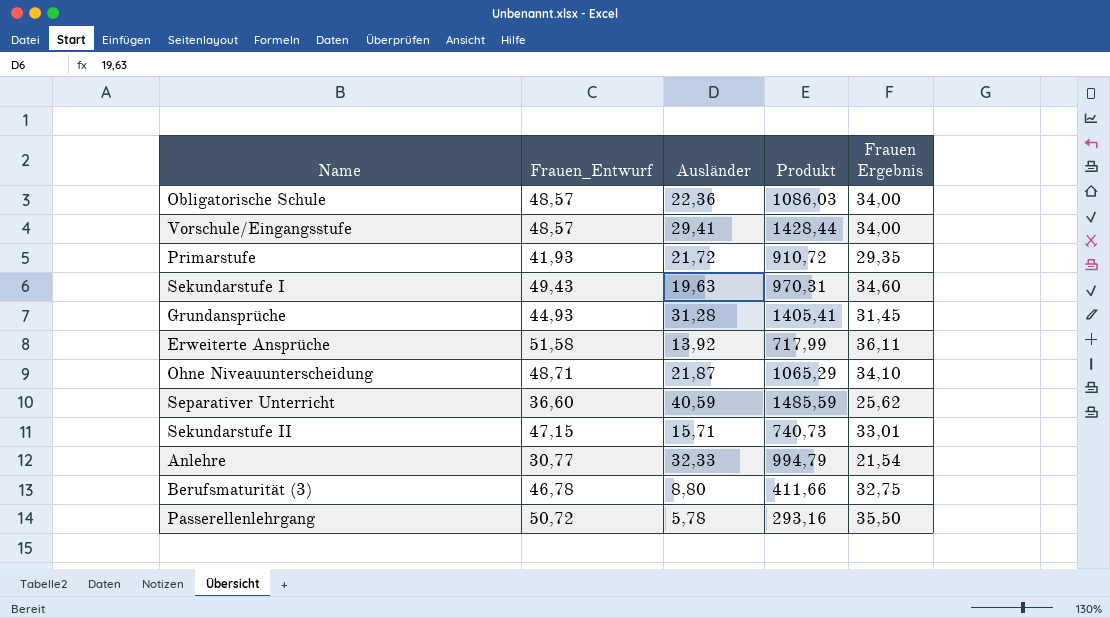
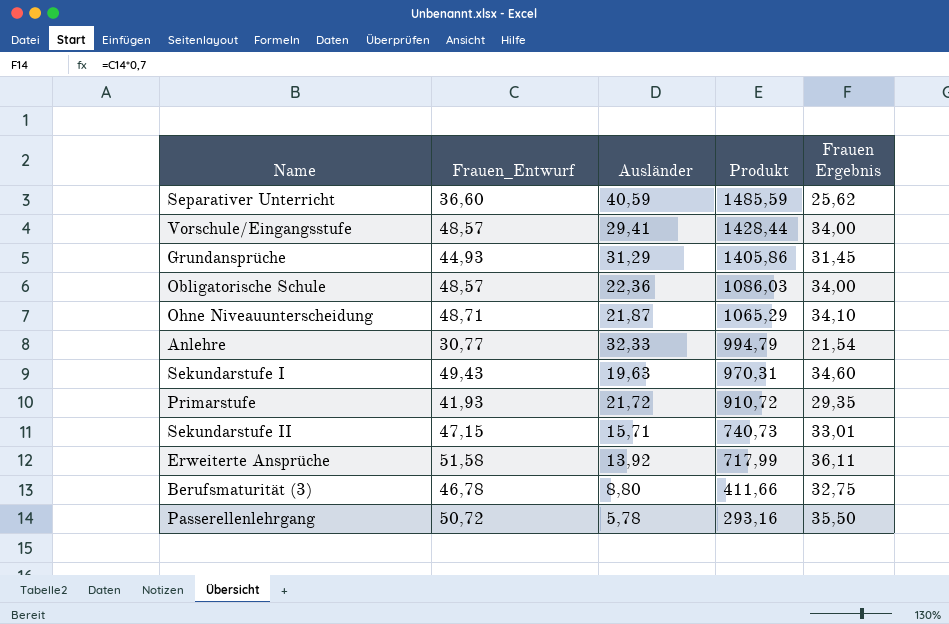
row order: none -> Produkt descending
Grundansprüche | Ausländer: 31,28 -> 31,29
Grundansprüche | Produkt: 1405,41 -> 1405,86

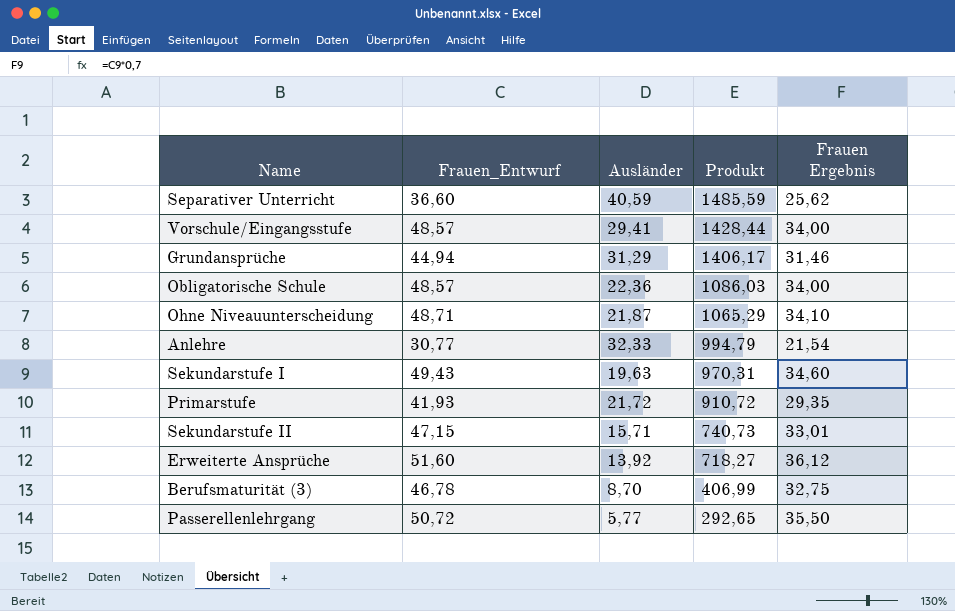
Grundansprüche | Frauen_Entwurf: 44,93 -> 44,94
Grundansprüche | Produkt: 1405,86 -> 1406,17
Grundansprüche | Frauen Ergebnis: 31,45 -> 31,46
Erweiterte Ansprüche | Frauen_Entwurf: 51,58 -> 51,60
Erweiterte Ansprüche | Produkt: 717,99 -> 718,27
Erweiterte Ansprüche | Frauen Ergebnis: 36,11 -> 36,12
Berufsmaturität (3) | Ausländer: 8,80 -> 8,70
Berufsmaturität (3) | Produkt: 411,66 -> 406,99
Passerellenlehrgang | Ausländer: 5,78 -> 5,77
Passerellenlehrgang | Produkt: 293,16 -> 292,65

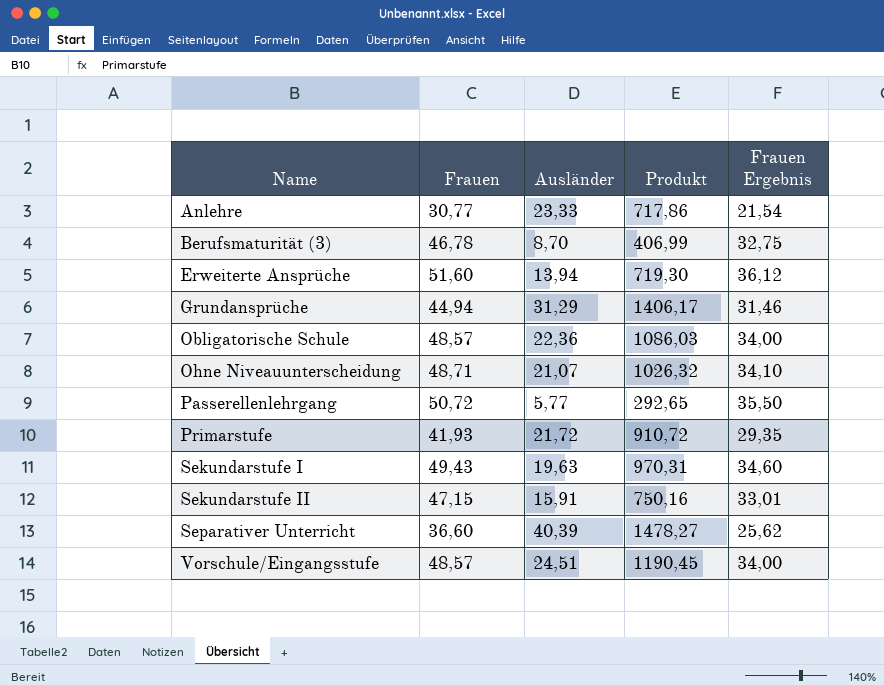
row order: Produkt descending -> Name ascending
column name: Frauen_Entwurf -> Frauen
Anlehre | Ausländer: 32,33 -> 23,33
Anlehre | Produkt: 994,79 -> 717,86
Erweiterte Ansprüche | Ausländer: 13,92 -> 13,94
Erweiterte Ansprüche | Produkt: 718,27 -> 719,30
Ohne Niveauunterscheidung | Ausländer: 21,87 -> 21,07
Ohne Niveauunterscheidung | Produkt: 1065,29 -> 1026,32
Sekundarstufe II | Ausländer: 15,71 -> 15,91
Sekundarstufe II | Produkt: 740,73 -> 750,16
Separativer Unterricht | Ausländer: 40,59 -> 40,39
Separativer Unterricht | Produkt: 1485,59 -> 1478,27
Vorschule/Eingangsstufe | Ausländer: 29,41 -> 24,51
Vorschule/Eingangsstufe | Produkt: 1428,44 -> 1190,45

